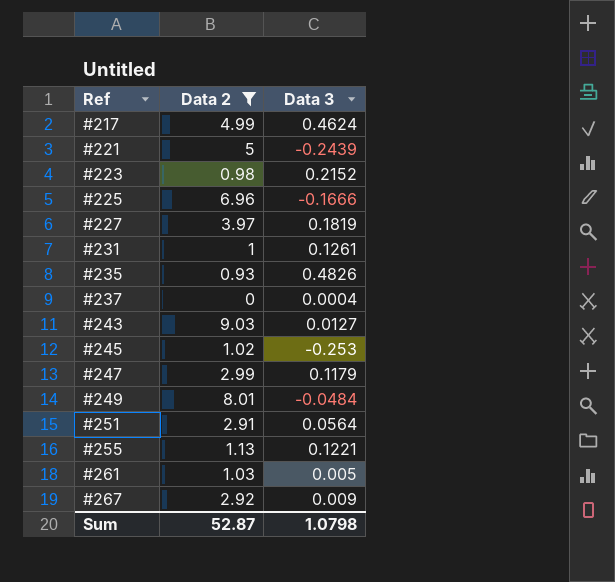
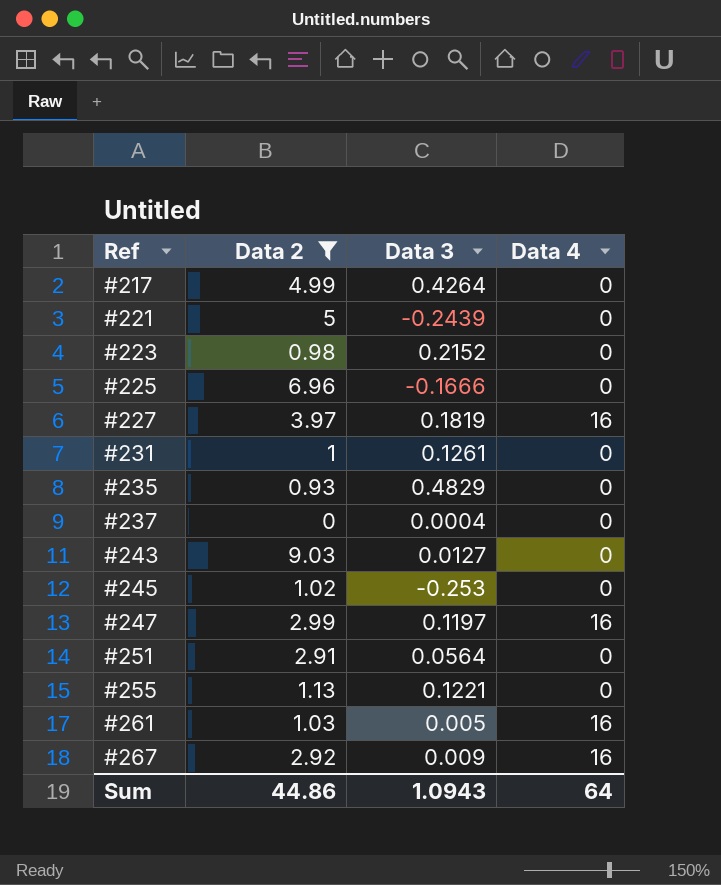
column Data 4 | position: none -> 4
row #249: 8.01 | -0.0484 -> none
#217 | Data 3: 0.4624 -> 0.4264
#235 | Data 3: 0.4826 -> 0.4829
#247 | Data 3: 0.1179 -> 0.1197
Sum | Data 2: 52.87 -> 44.86
Sum | Data 3: 1.0798 -> 1.0943

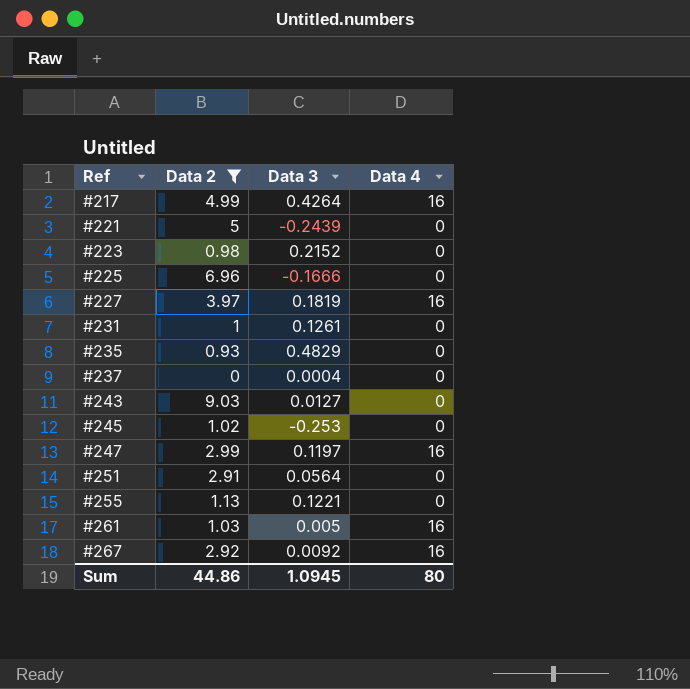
#217 | Data 4: 0 -> 16
#267 | Data 3: 0.009 -> 0.0092
Sum | Data 3: 1.0943 -> 1.0945
Sum | Data 4: 64 -> 80

